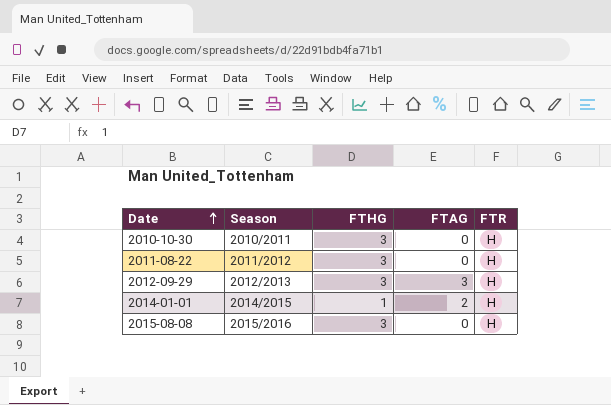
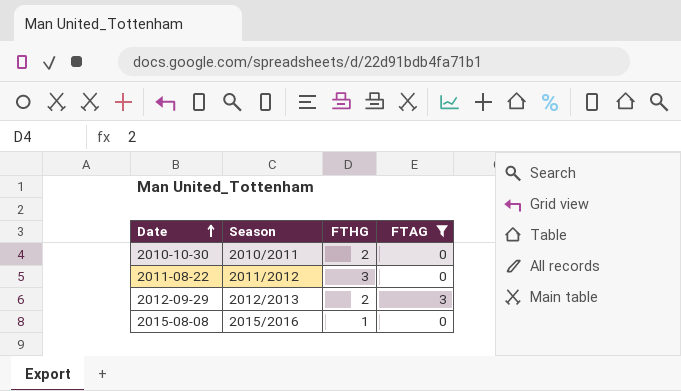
filter: none -> FTAG != 2
column FTR | position: 5 -> none
2010-10-30 | FTHG: 3 -> 2
2012-09-29 | FTHG: 3 -> 2
2015-08-08 | FTHG: 3 -> 1

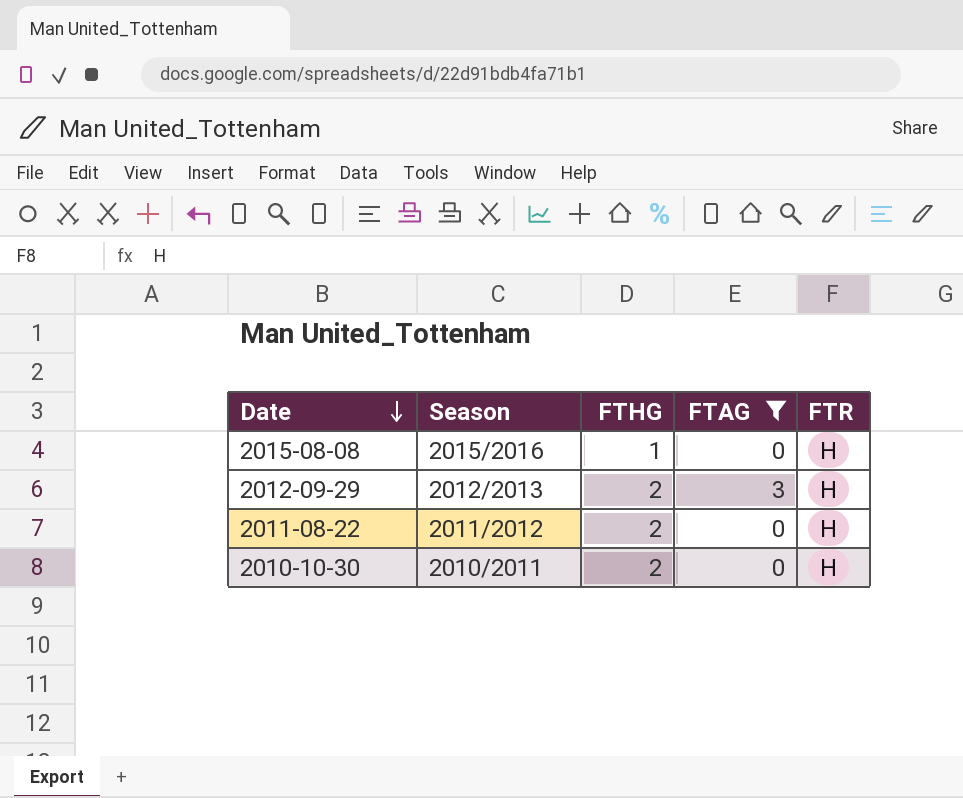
row order: Date ascending -> Date descending
column FTR | position: none -> 5
2011-08-22 | FTHG: 3 -> 2

